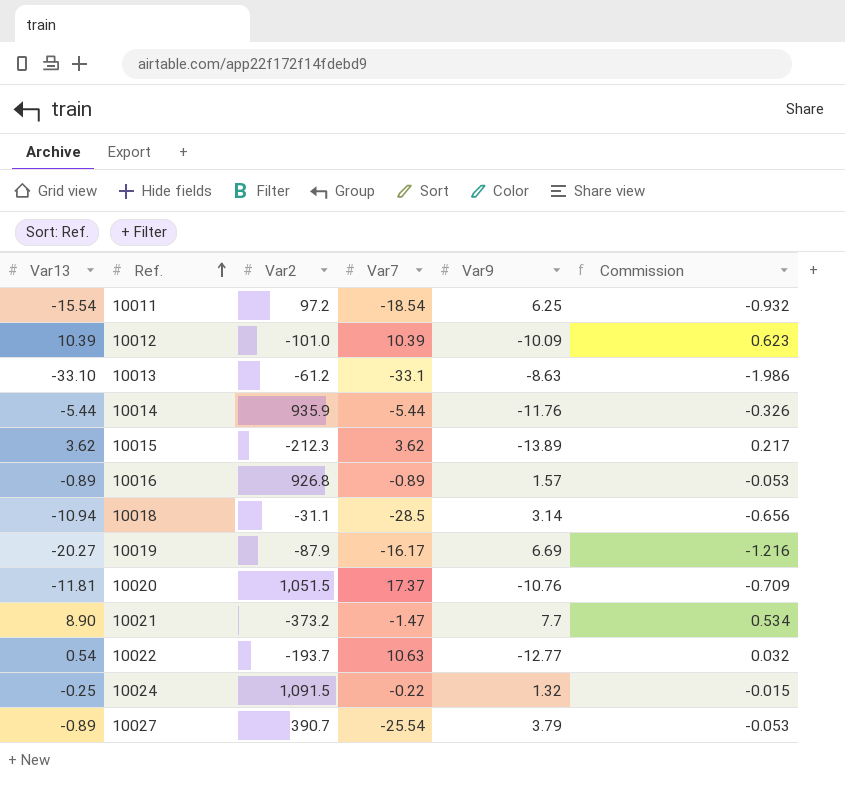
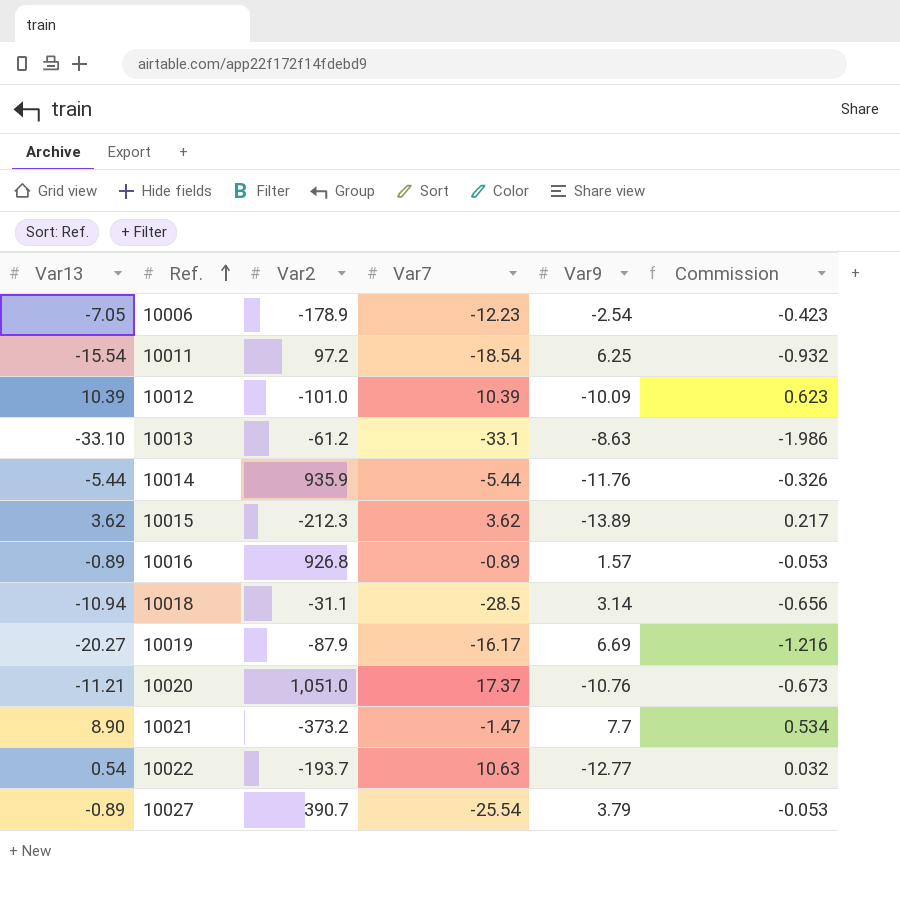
row 10024: -0.25 | 1,091.5 | -0.22 | 1.32 | -0.015 -> none
row 10006: none -> -7.05 | -178.9 | -12.23 | -2.54 | -0.423
10020 | Var13: -11.81 -> -11.21
10020 | Var2: 1,051.5 -> 1,051.0
10020 | Commission: -0.709 -> -0.673

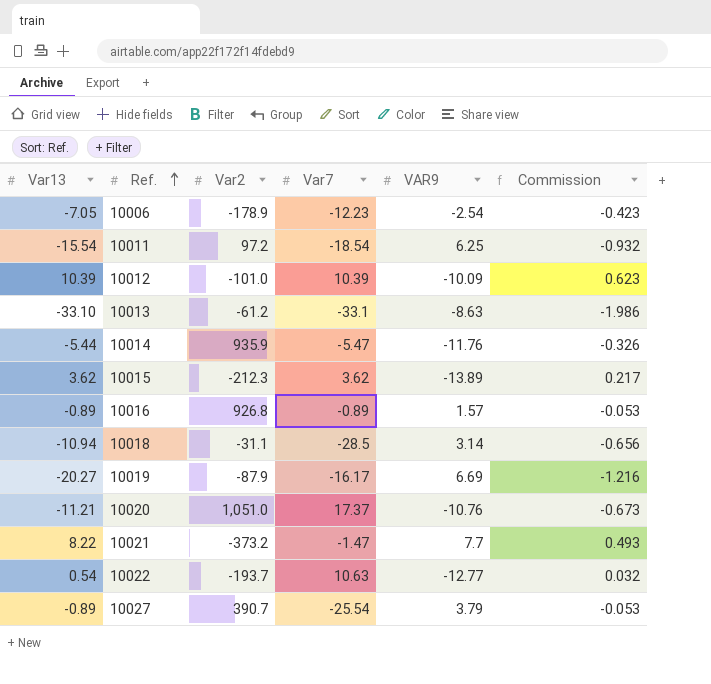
column name: Var9 -> VAR9
10014 | Var7: -5.44 -> -5.47
10021 | Var13: 8.90 -> 8.22
10021 | Commission: 0.534 -> 0.493

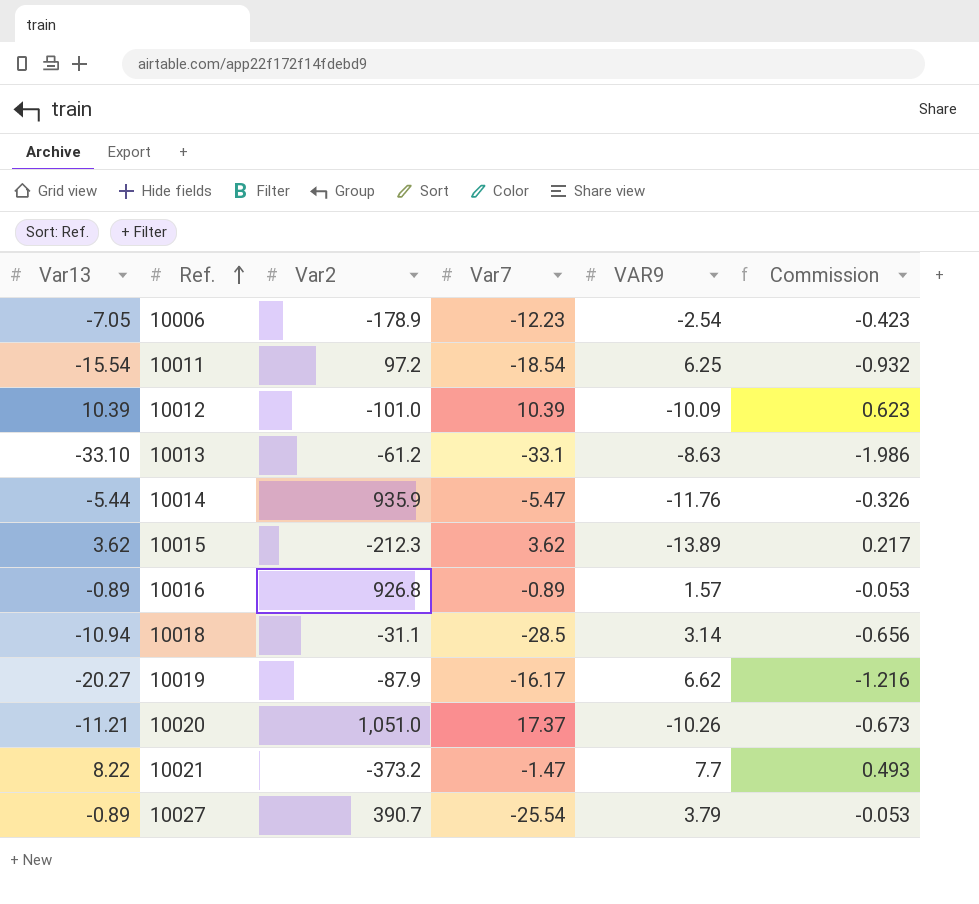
row 10022: 0.54 | -193.7 | 10.63 | -12.77 | 0.032 -> none
10019 | VAR9: 6.69 -> 6.62
10020 | VAR9: -10.76 -> -10.26

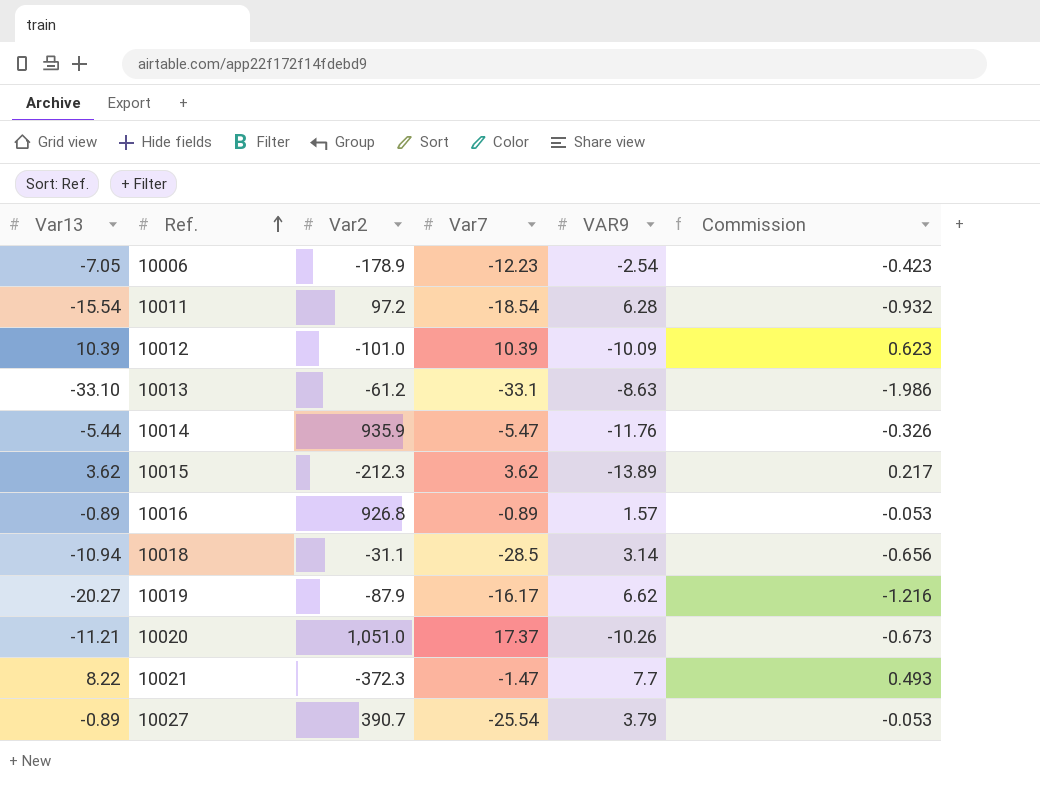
10011 | VAR9: 6.25 -> 6.28
10021 | Var2: -373.2 -> -372.3

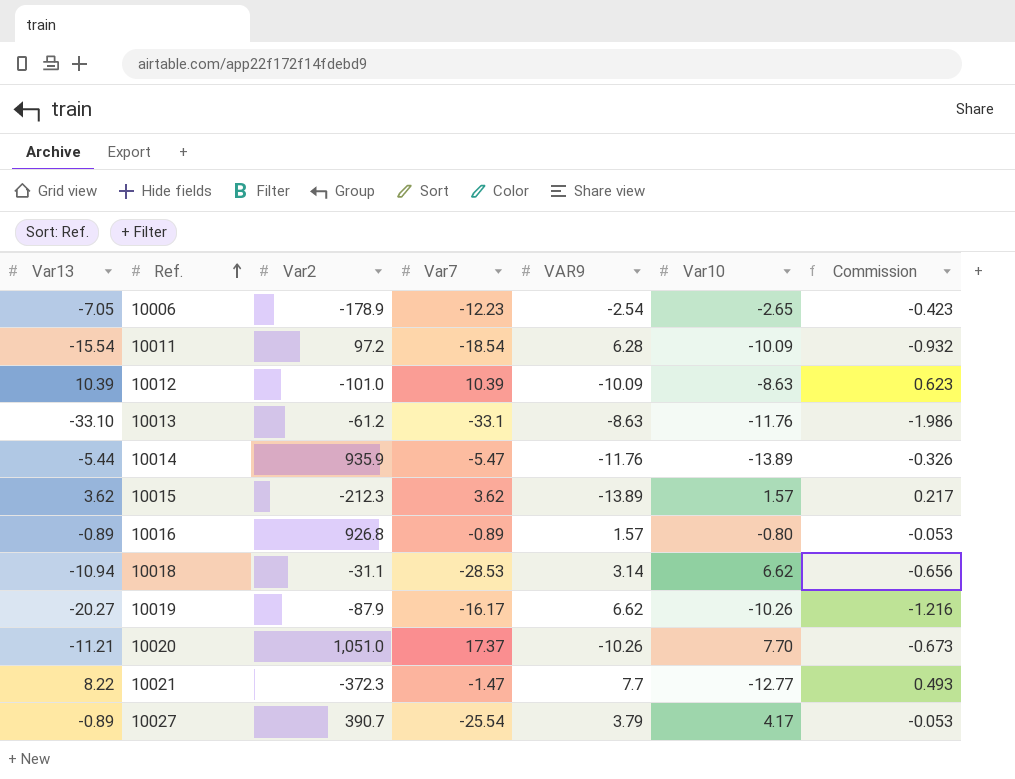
column Var10 | position: none -> 6
10018 | Var7: -28.5 -> -28.53

